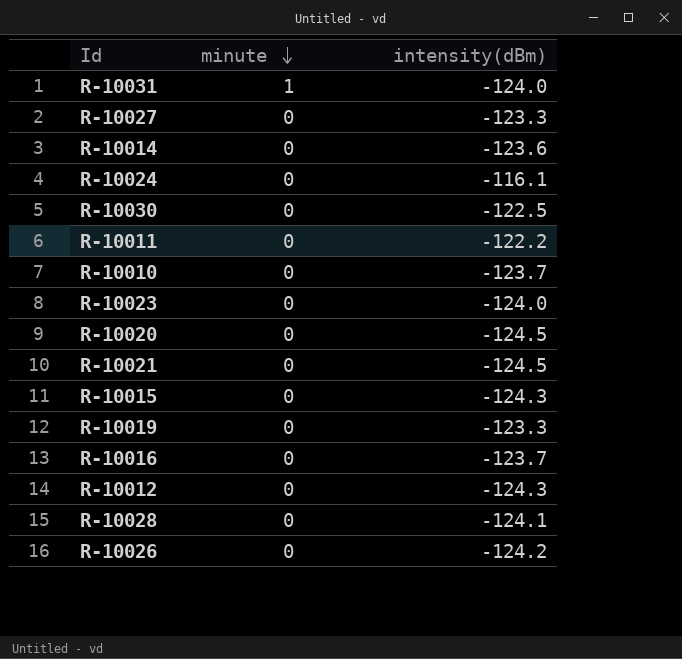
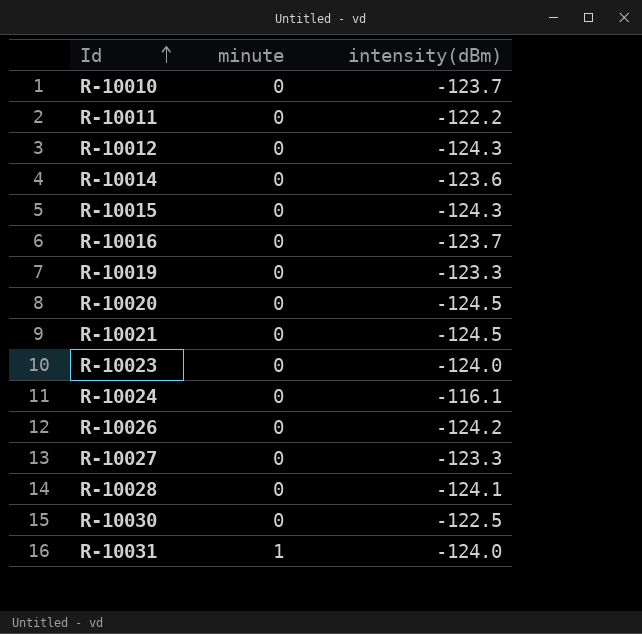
row order: minute descending -> Id ascending

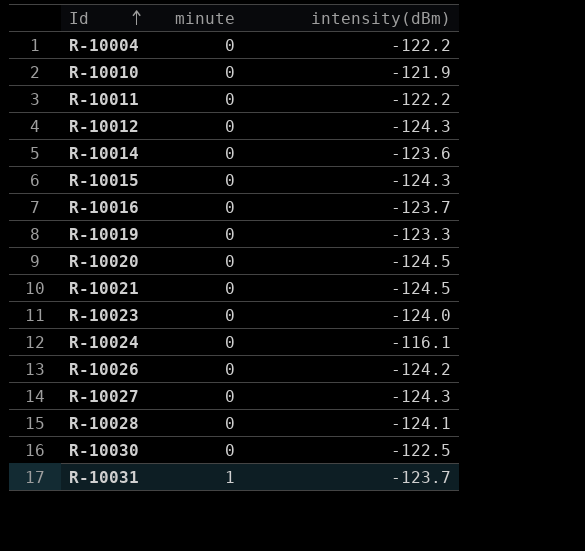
row R-10004: none -> 0 | -122.2
R-10010 | intensity(dBm): -123.7 -> -121.9
R-10027 | intensity(dBm): -123.3 -> -124.3
R-10031 | intensity(dBm): -124.0 -> -123.7

